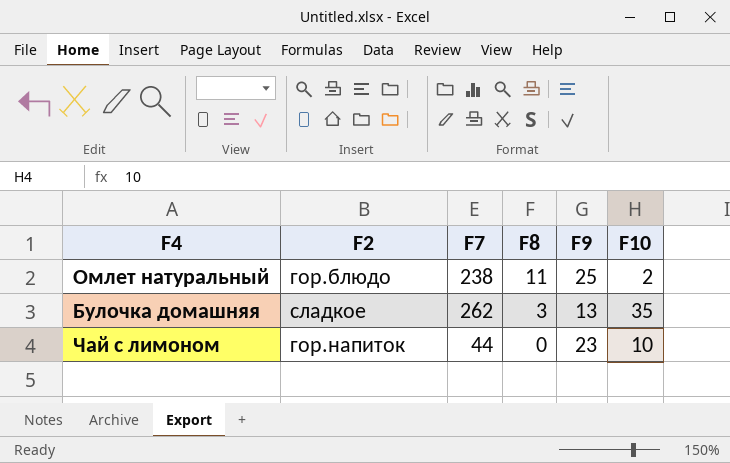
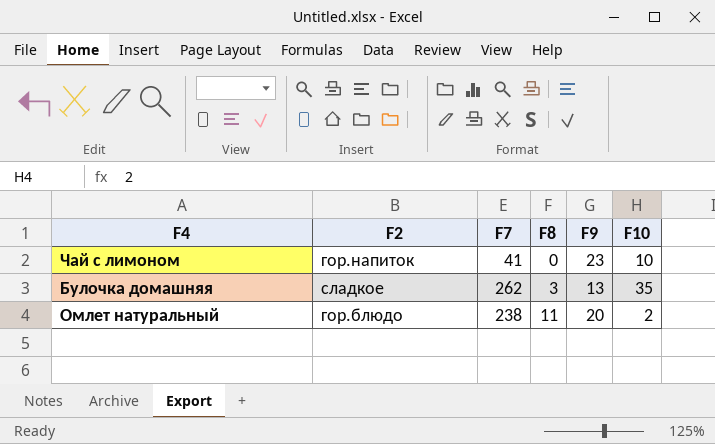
row order: F8 descending -> F8 ascending
Чай с лимоном | F7: 44 -> 41
Омлет натуральный | F9: 25 -> 20

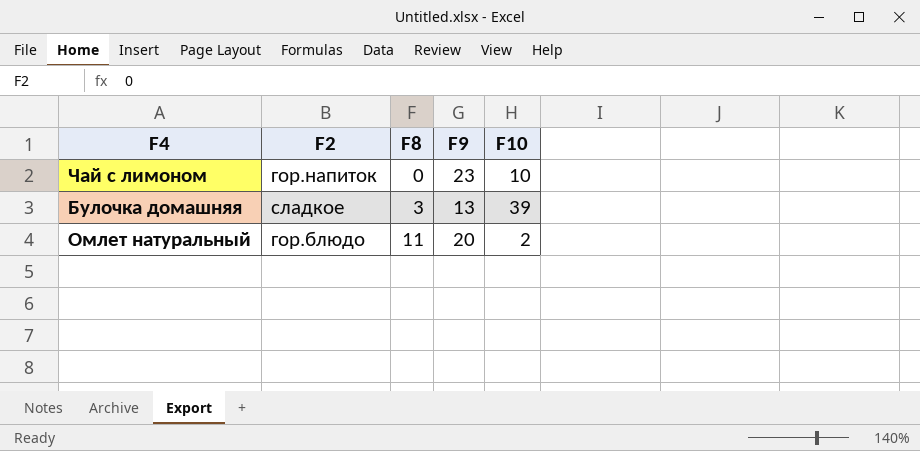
column F7 | position: 3 -> none
Булочка домашняя | F10: 35 -> 39

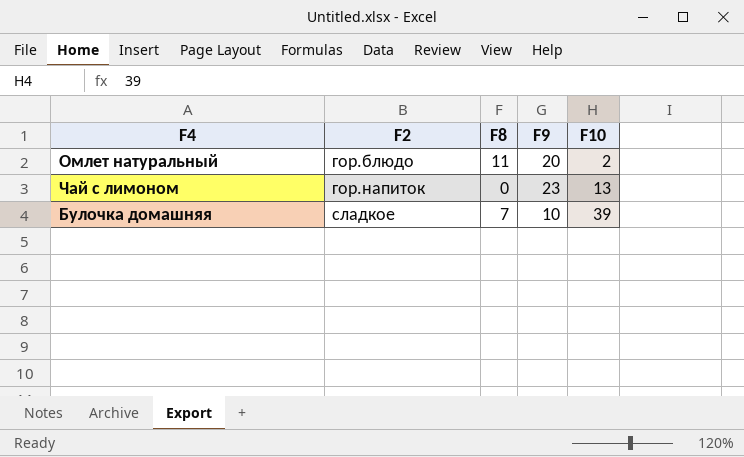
row order: F8 ascending -> F2 ascending
Чай с лимоном | F10: 10 -> 13
Булочка домашняя | F8: 3 -> 7
Булочка домашняя | F9: 13 -> 10

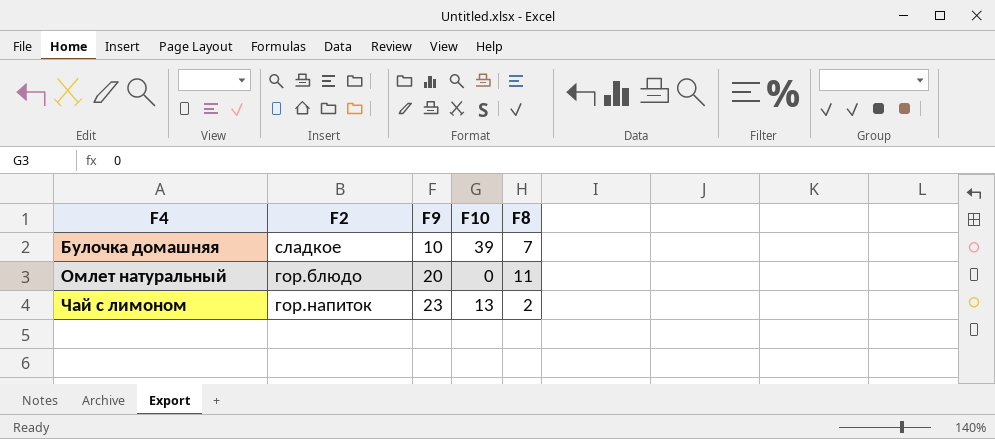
row order: F2 ascending -> F4 ascending
column F8 | position: 3 -> 5
Омлет натуральный | F10: 2 -> 0
Чай с лимоном | F8: 0 -> 2

